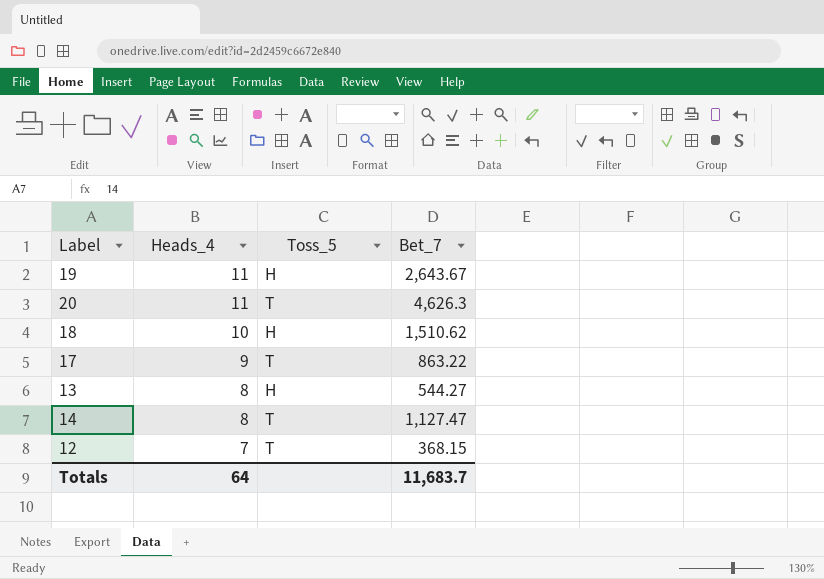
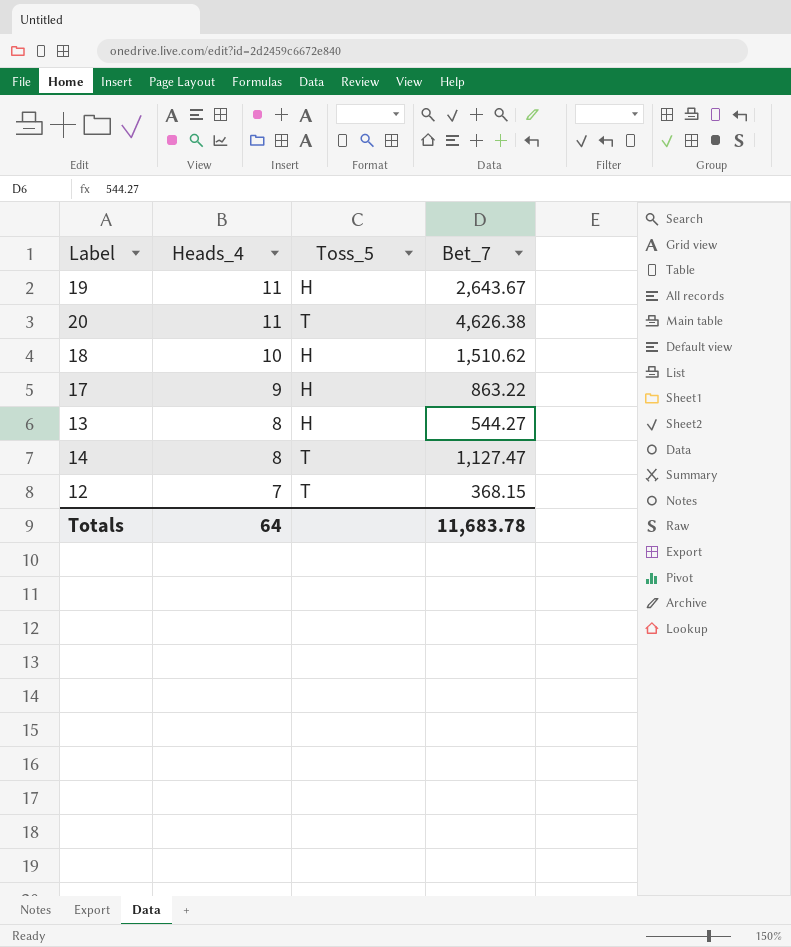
20 | Bet_7: 4,626.3 -> 4,626.38
17 | Toss_5: T -> H
Totals | Bet_7: 11,683.7 -> 11,683.78

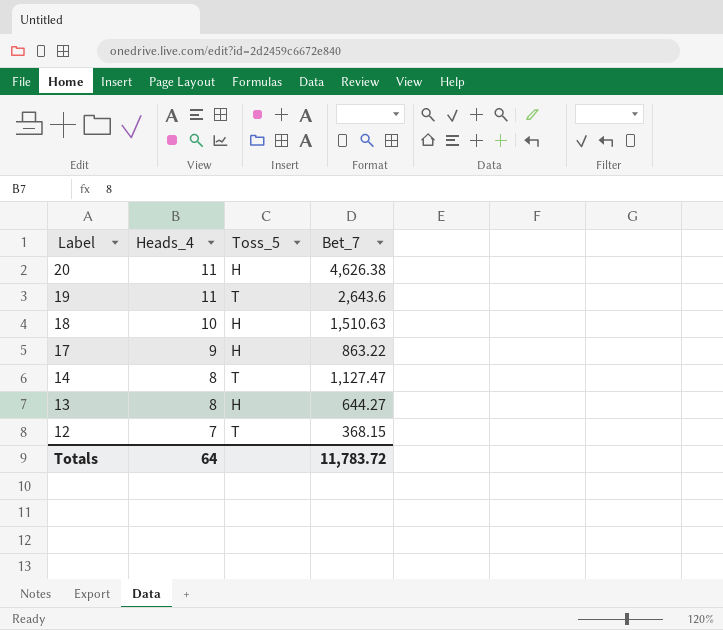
row order: Heads_4 descending -> Label descending
20 | Toss_5: T -> H
19 | Toss_5: H -> T
19 | Bet_7: 2,643.67 -> 2,643.6
18 | Bet_7: 1,510.62 -> 1,510.63
13 | Bet_7: 544.27 -> 644.27
Totals | Bet_7: 11,683.78 -> 11,783.72

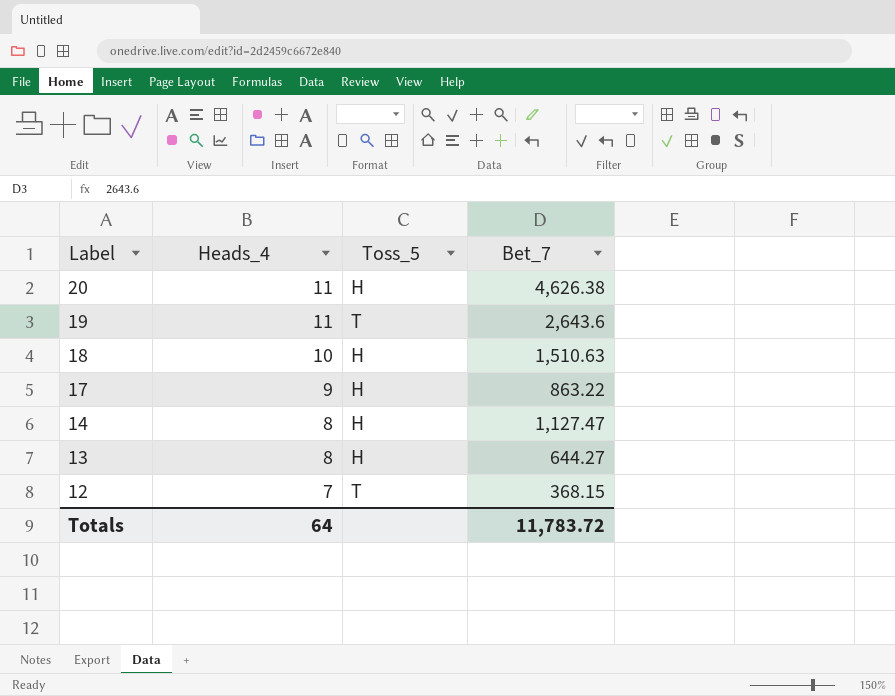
14 | Toss_5: T -> H

